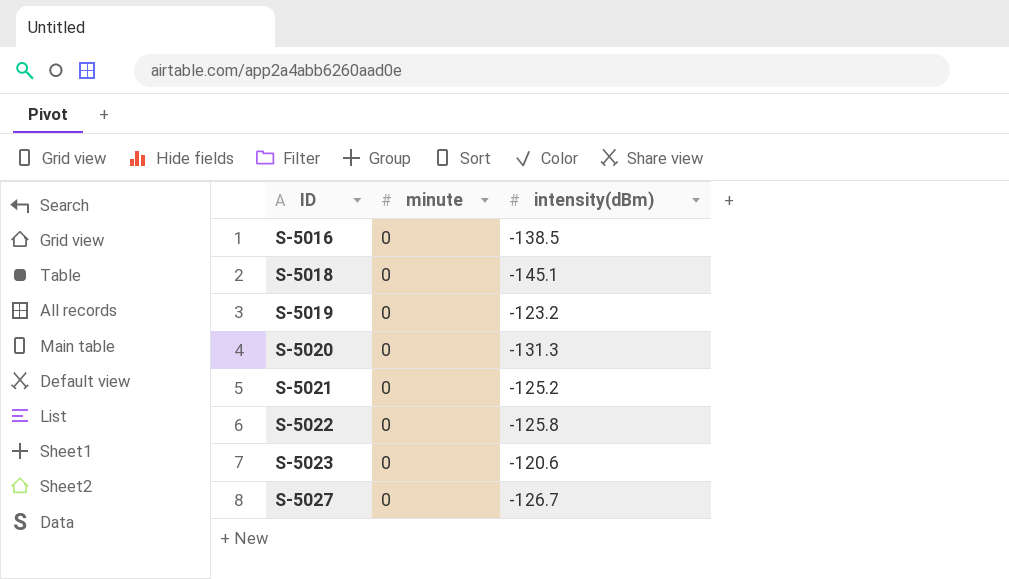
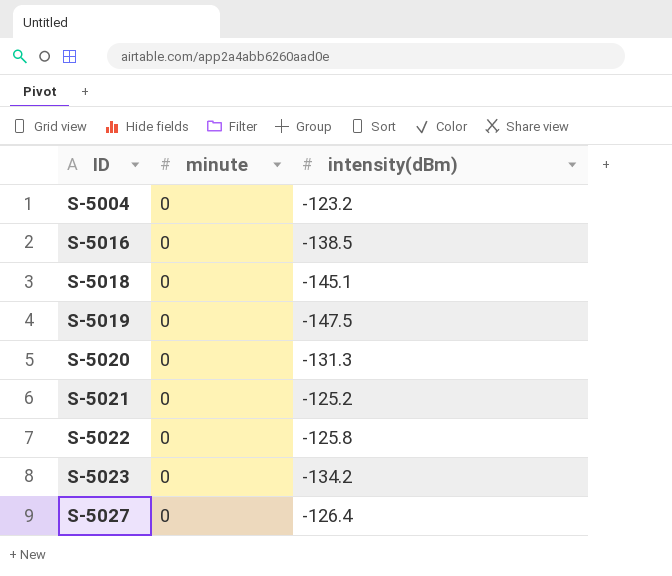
row S-5004: none -> 0 | -123.2
S-5019 | intensity(dBm): -123.2 -> -147.5
S-5023 | intensity(dBm): -120.6 -> -134.2
S-5027 | intensity(dBm): -126.7 -> -126.4

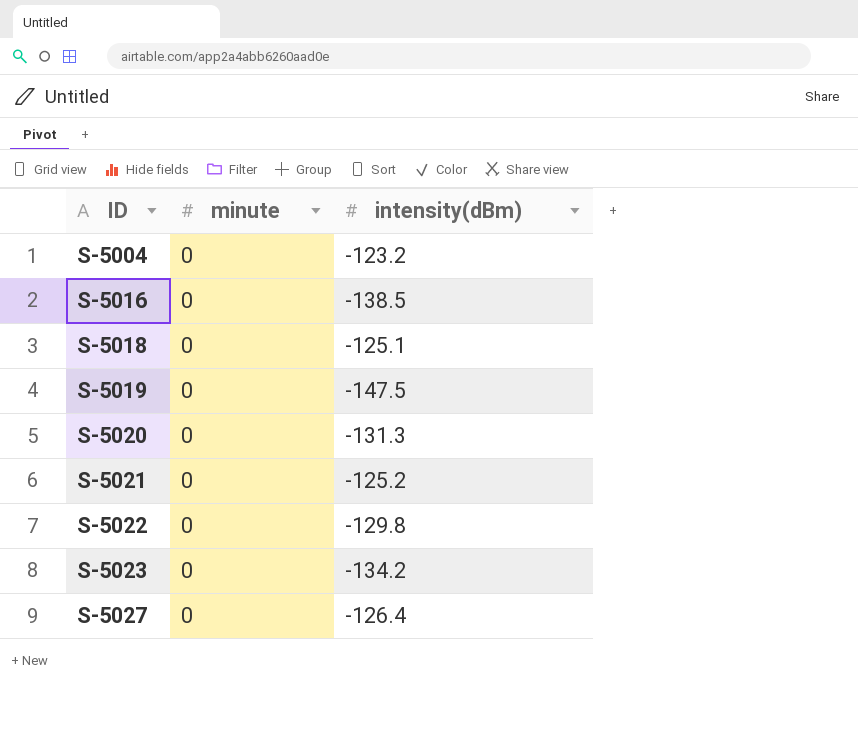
S-5018 | intensity(dBm): -145.1 -> -125.1
S-5022 | intensity(dBm): -125.8 -> -129.8

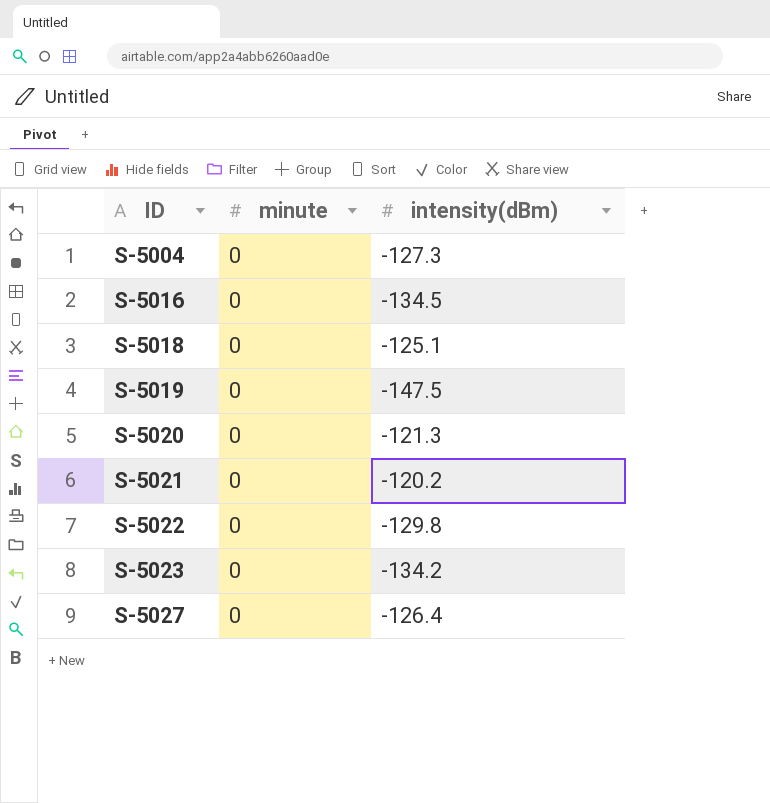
S-5004 | intensity(dBm): -123.2 -> -127.3
S-5016 | intensity(dBm): -138.5 -> -134.5
S-5020 | intensity(dBm): -131.3 -> -121.3
S-5021 | intensity(dBm): -125.2 -> -120.2

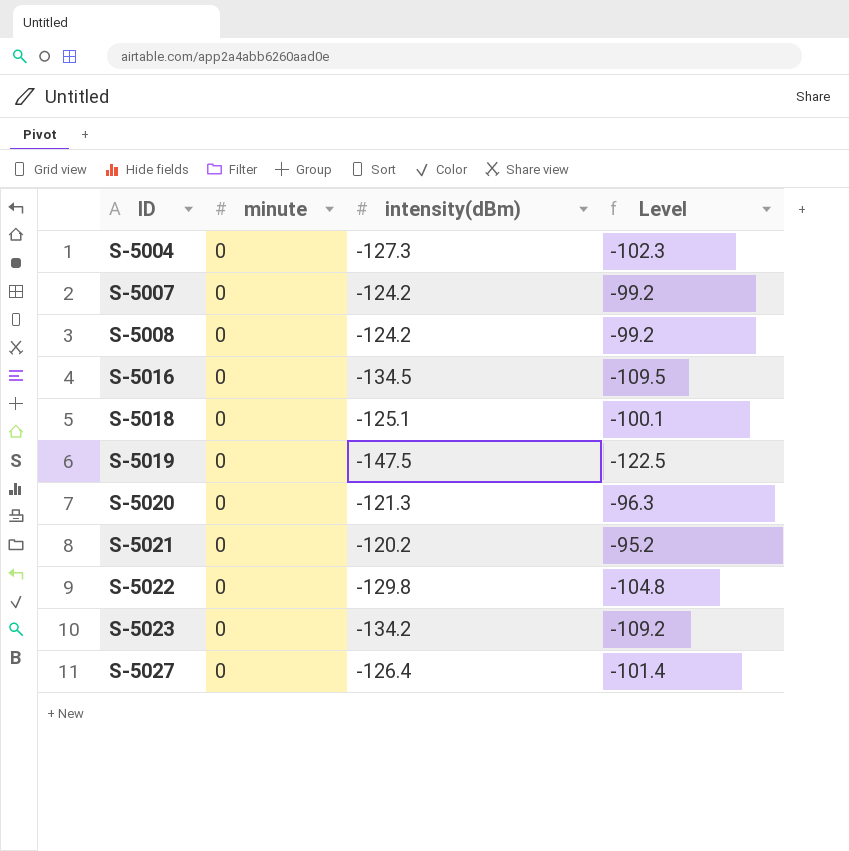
column Level | formula: none -> [intensity(dBm)] + 25
row S-5007: none -> 0 | -124.2 | -99.2
row S-5008: none -> 0 | -124.2 | -99.2

